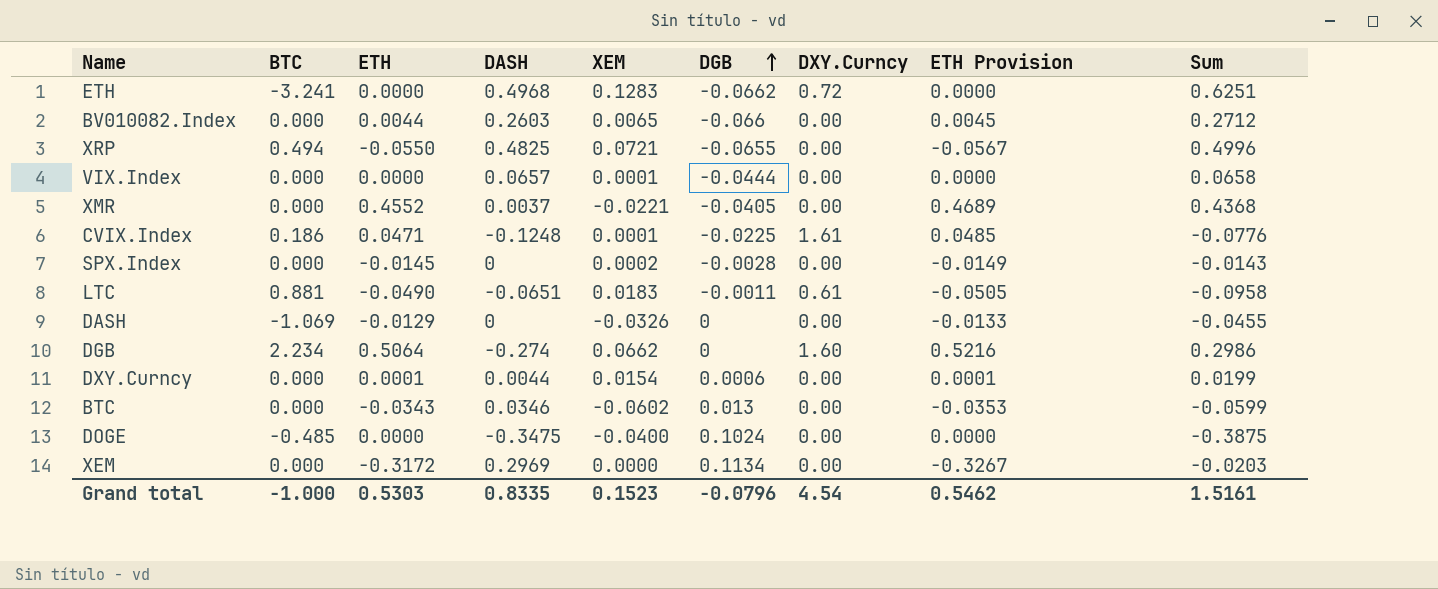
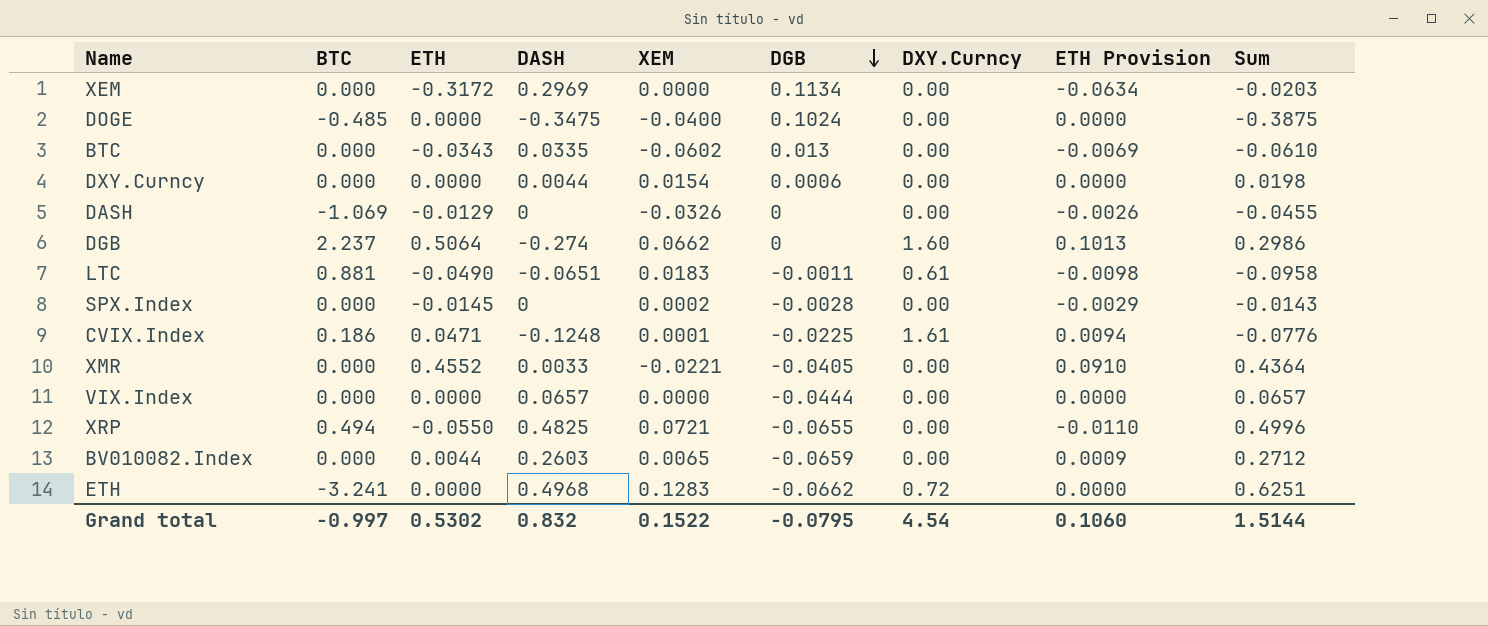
row order: DGB ascending -> DGB descending
column ETH Provision | formula: [ETH] * 1.03 -> [ETH] * 0.2
BTC | DASH: 0.0346 -> 0.0335
BTC | Sum: -0.0599 -> -0.0610
DXY.Curncy | ETH: 0.0001 -> 0.0000
DXY.Curncy | Sum: 0.0199 -> 0.0198
DGB | BTC: 2.234 -> 2.237
XMR | DASH: 0.0037 -> 0.0033
XMR | Sum: 0.4368 -> 0.4364
VIX.Index | XEM: 0.0001 -> 0.0000
VIX.Index | Sum: 0.0658 -> 0.0657
BV010082.Index | DGB: -0.066 -> -0.0659
Grand total | BTC: -1.000 -> -0.997
Grand total | ETH: 0.5303 -> 0.5302
Grand total | DASH: 0.8335 -> 0.832
Grand total | XEM: 0.1523 -> 0.1522
Grand total | DGB: -0.0796 -> -0.0795
Grand total | ETH Provision: 0.5462 -> 0.1060
Grand total | Sum: 1.5161 -> 1.5144

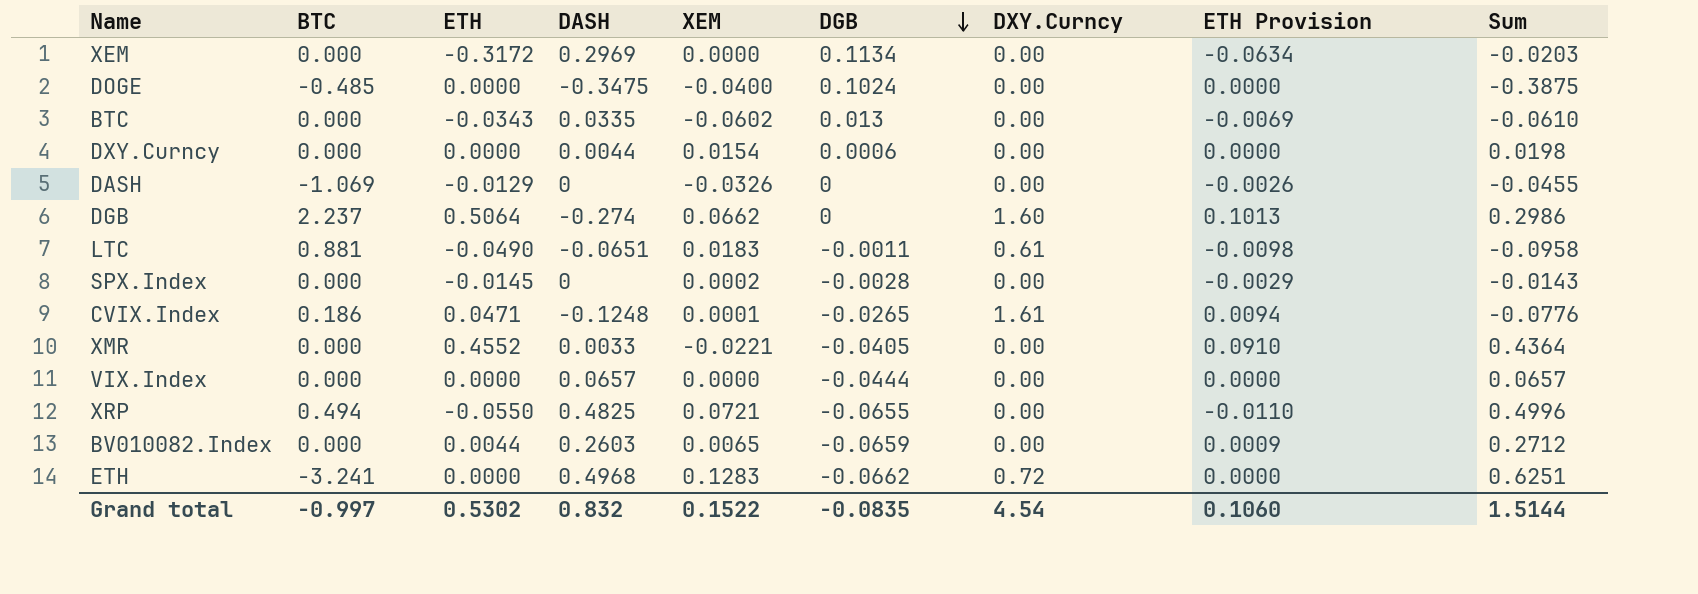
CVIX.Index | DGB: -0.0225 -> -0.0265
Grand total | DGB: -0.0795 -> -0.0835

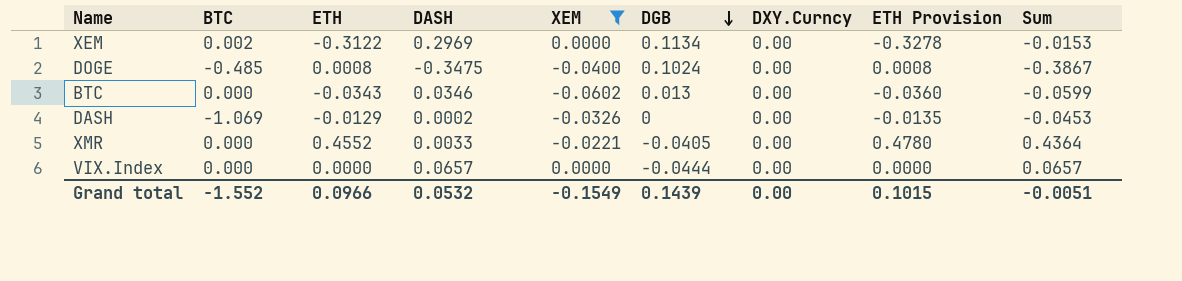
filter: none -> XEM <= 0.0000
column ETH Provision | formula: [ETH] * 0.2 -> [ETH] * 1.05
XEM | BTC: 0.000 -> 0.002
XEM | ETH: -0.3172 -> -0.3122
XEM | Sum: -0.0203 -> -0.0153
DOGE | ETH: 0.0000 -> 0.0008
DOGE | Sum: -0.3875 -> -0.3867
BTC | DASH: 0.0335 -> 0.0346
BTC | Sum: -0.0610 -> -0.0599
DASH | DASH: 0 -> 0.0002
DASH | Sum: -0.0455 -> -0.0453
Grand total | BTC: -0.997 -> -1.552
Grand total | ETH: 0.5302 -> 0.0966
Grand total | DASH: 0.832 -> 0.0532
Grand total | XEM: 0.1522 -> -0.1549
Grand total | DGB: -0.0835 -> 0.1439
Grand total | DXY.Curncy: 4.54 -> 0.00
Grand total | ETH Provision: 0.1060 -> 0.1015
Grand total | Sum: 1.5144 -> -0.0051

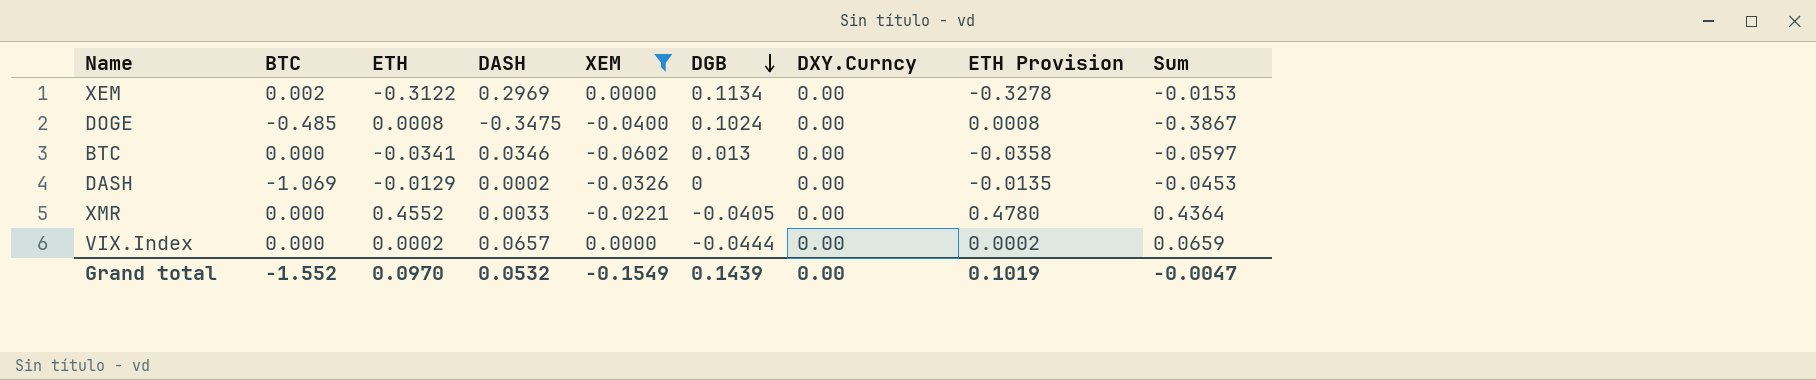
BTC | ETH: -0.0343 -> -0.0341
BTC | ETH Provision: -0.0360 -> -0.0358
BTC | Sum: -0.0599 -> -0.0597
VIX.Index | ETH: 0.0000 -> 0.0002
VIX.Index | ETH Provision: 0.0000 -> 0.0002
VIX.Index | Sum: 0.0657 -> 0.0659
Grand total | ETH: 0.0966 -> 0.0970
Grand total | ETH Provision: 0.1015 -> 0.1019
Grand total | Sum: -0.0051 -> -0.0047

